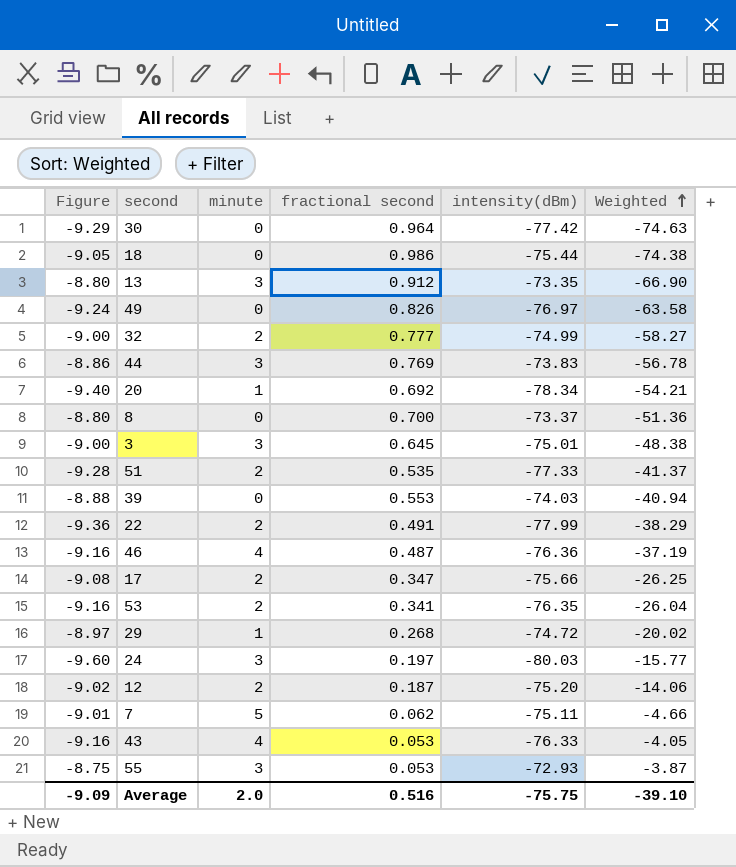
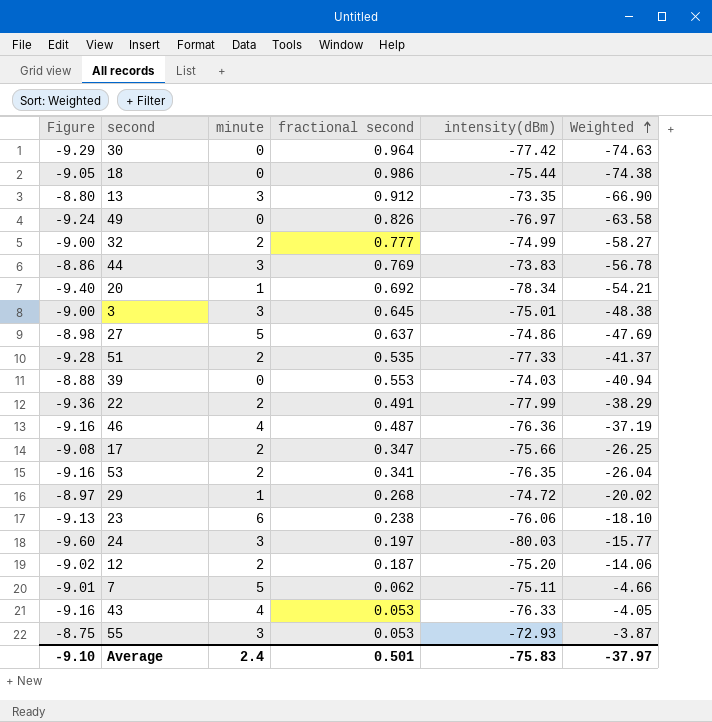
row 8: -8.80 | 0 | 0.700 | -73.37 | -51.36 -> none
row 27: none -> -8.98 | 5 | 0.637 | -74.86 | -47.69
row 23: none -> -9.13 | 6 | 0.238 | -76.06 | -18.10
Average | Figure: -9.09 -> -9.10
Average | minute: 2.0 -> 2.4
Average | fractional second: 0.516 -> 0.501
Average | intensity(dBm): -75.75 -> -75.83
Average | Weighted: -39.10 -> -37.97

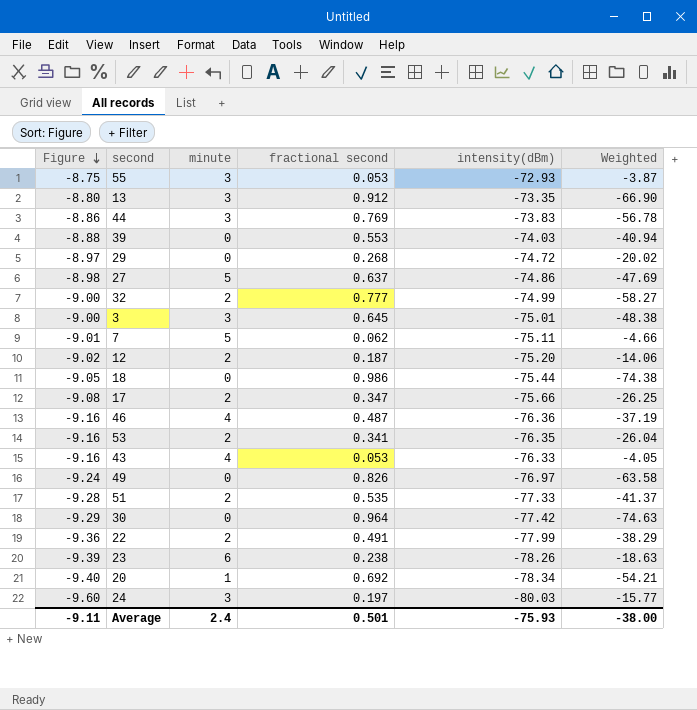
row order: Weighted ascending -> Figure descending
29 | minute: 1 -> 0
23 | Figure: -9.13 -> -9.39
23 | intensity(dBm): -76.06 -> -78.26
23 | Weighted: -18.10 -> -18.63
Average | Figure: -9.10 -> -9.11
Average | intensity(dBm): -75.83 -> -75.93
Average | Weighted: -37.97 -> -38.00

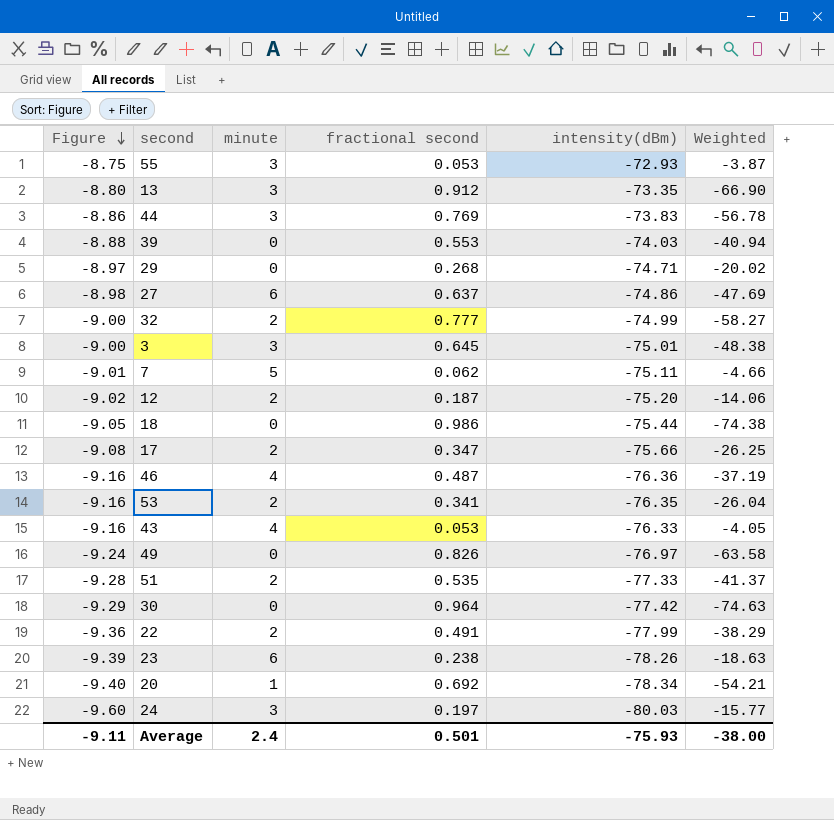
29 | intensity(dBm): -74.72 -> -74.71
27 | minute: 5 -> 6

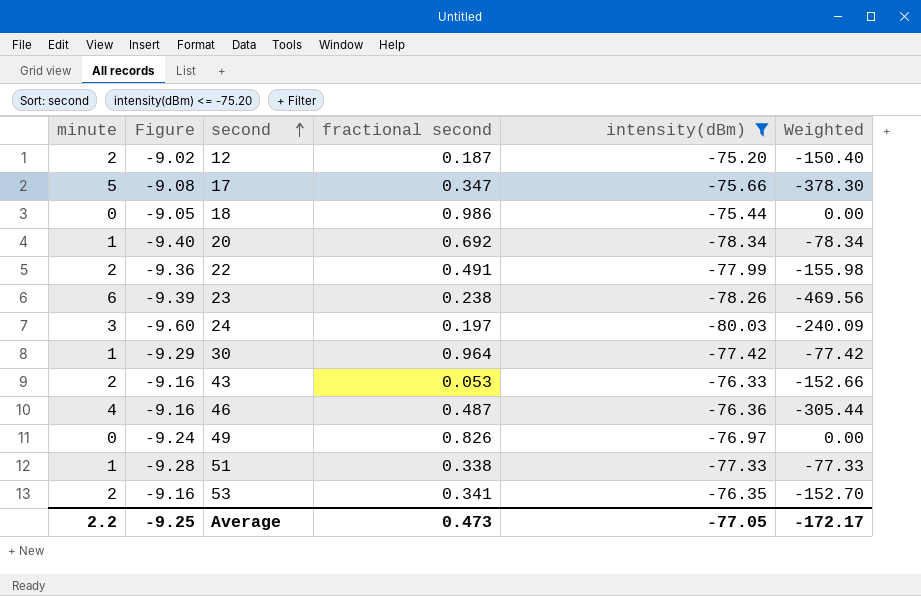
filter: none -> intensity(dBm) <= -75.20
row order: Figure descending -> second ascending
column minute | position: 3 -> 1
column Weighted | formula: [fractional second] * [intensity(dBm)] -> [minute] * [intensity(dBm)]
17 | minute: 2 -> 5
30 | minute: 0 -> 1
43 | minute: 4 -> 2
51 | minute: 2 -> 1
51 | fractional second: 0.535 -> 0.338
Average | minute: 2.4 -> 2.2
Average | Figure: -9.11 -> -9.25
Average | fractional second: 0.501 -> 0.473
Average | intensity(dBm): -75.93 -> -77.05
Average | Weighted: -38.00 -> -172.17

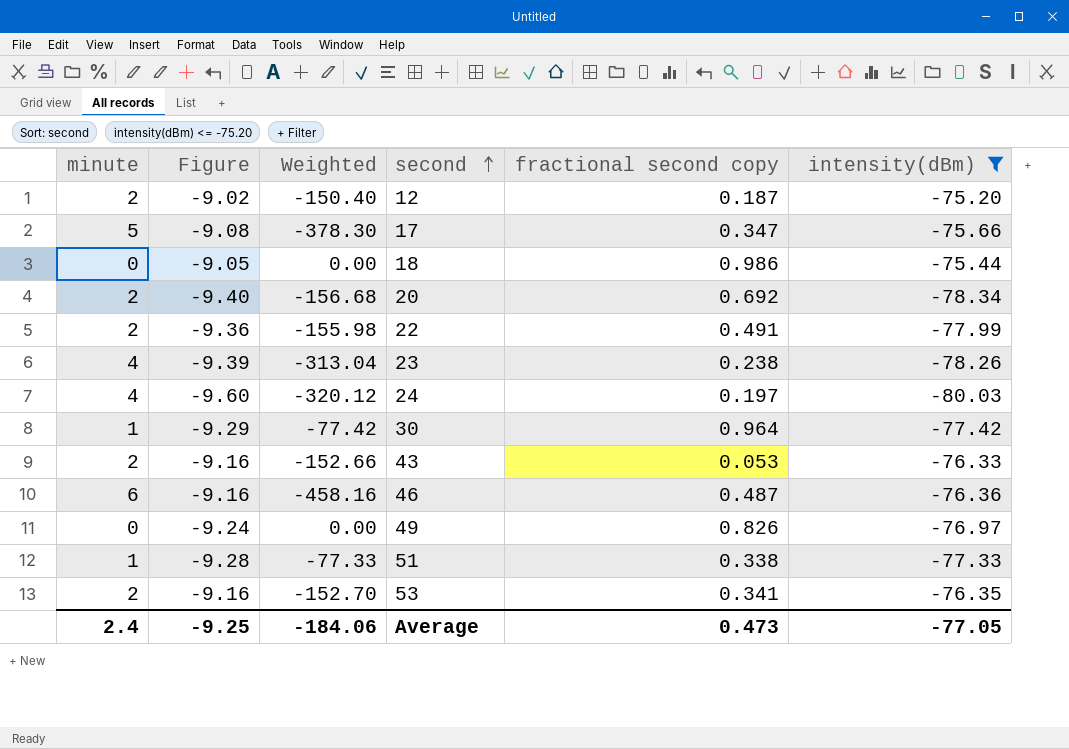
column Weighted | position: 6 -> 3
column name: fractional second -> fractional second copy
20 | minute: 1 -> 2
20 | Weighted: -78.34 -> -156.68
23 | minute: 6 -> 4
23 | Weighted: -469.56 -> -313.04
24 | minute: 3 -> 4
24 | Weighted: -240.09 -> -320.12
46 | minute: 4 -> 6
46 | Weighted: -305.44 -> -458.16
Average | minute: 2.2 -> 2.4
Average | Weighted: -172.17 -> -184.06

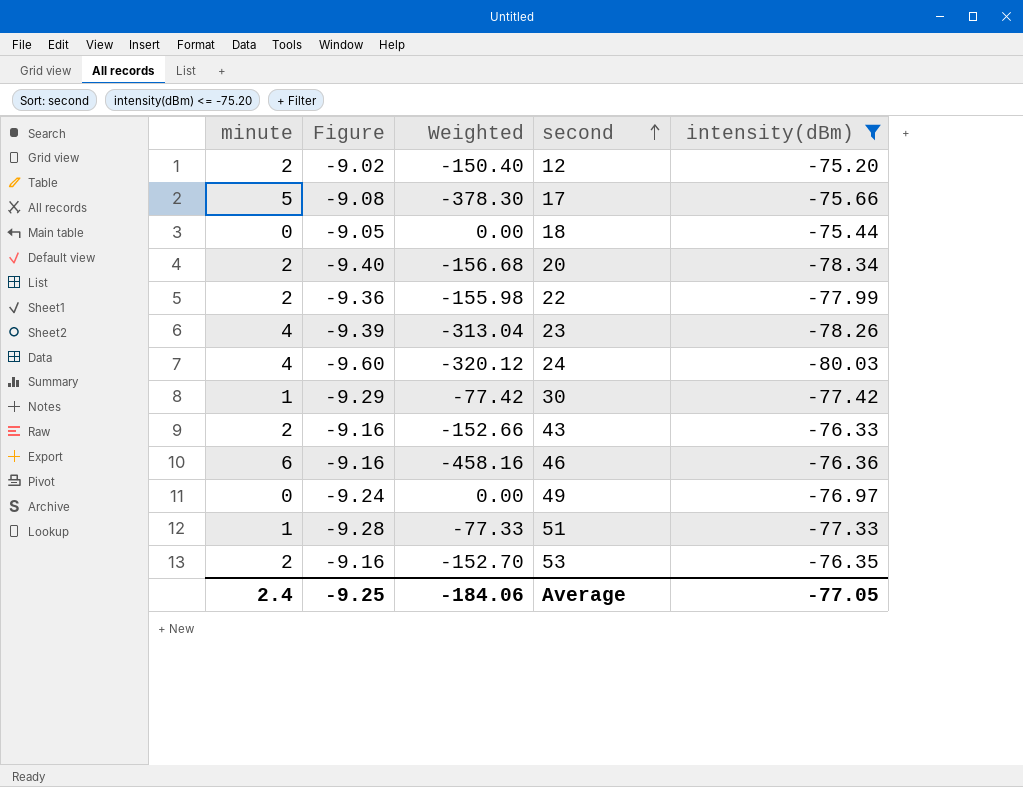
column fractional second copy | position: 5 -> none

